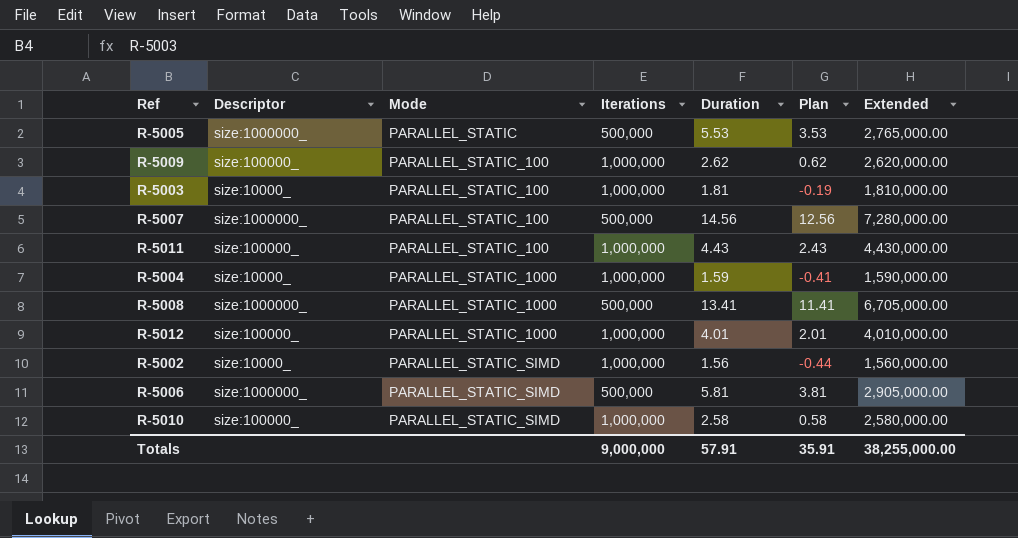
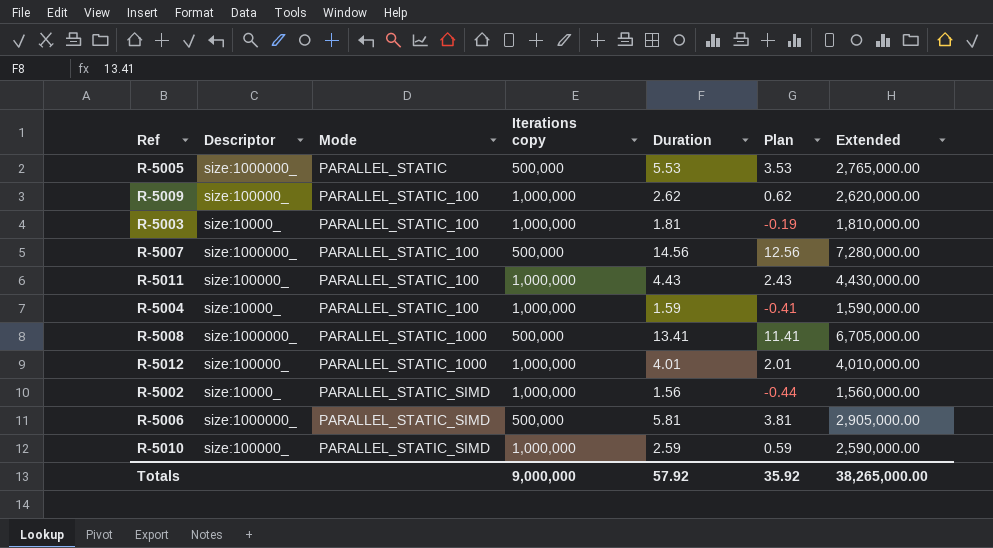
column name: Iterations -> Iterations copy
R-5004 | Mode: PARALLEL_STATIC_1000 -> PARALLEL_STATIC_100
R-5010 | Duration: 2.58 -> 2.59
R-5010 | Plan: 0.58 -> 0.59
R-5010 | Extended: 2,580,000.00 -> 2,590,000.00
Totals | Duration: 57.91 -> 57.92
Totals | Plan: 35.91 -> 35.92
Totals | Extended: 38,255,000.00 -> 38,265,000.00

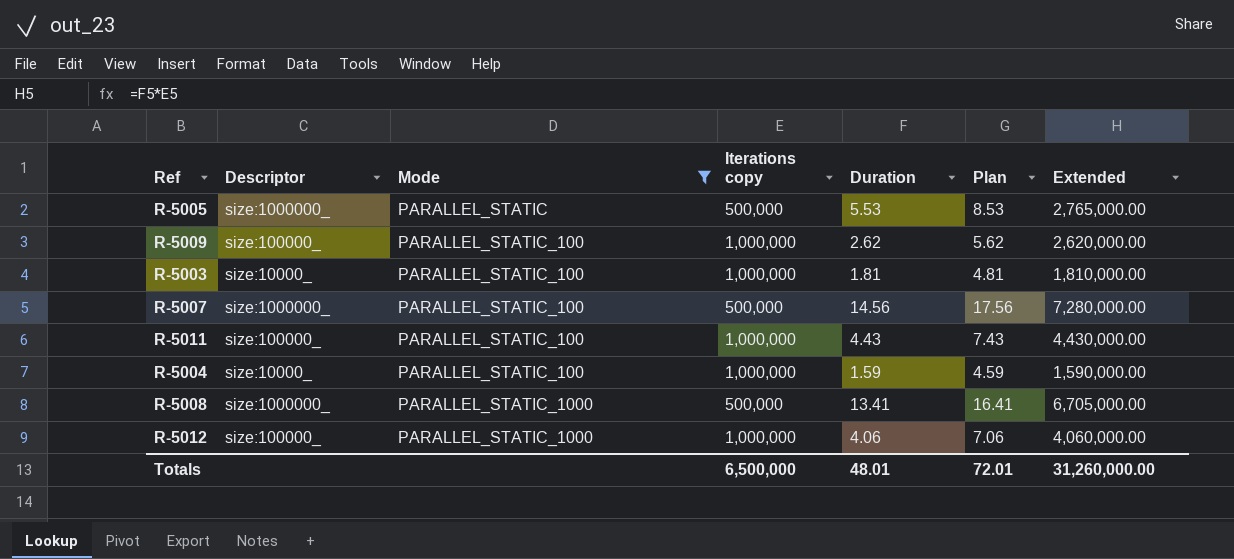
filter: none -> Mode != PARALLEL_STATIC_SIMD
column Plan | formula: [Duration] - 2 -> [Duration] + 3
R-5012 | Duration: 4.01 -> 4.06
R-5012 | Extended: 4,010,000.00 -> 4,060,000.00
Totals | Iterations copy: 9,000,000 -> 6,500,000
Totals | Duration: 57.92 -> 48.01
Totals | Plan: 35.92 -> 72.01
Totals | Extended: 38,265,000.00 -> 31,260,000.00

